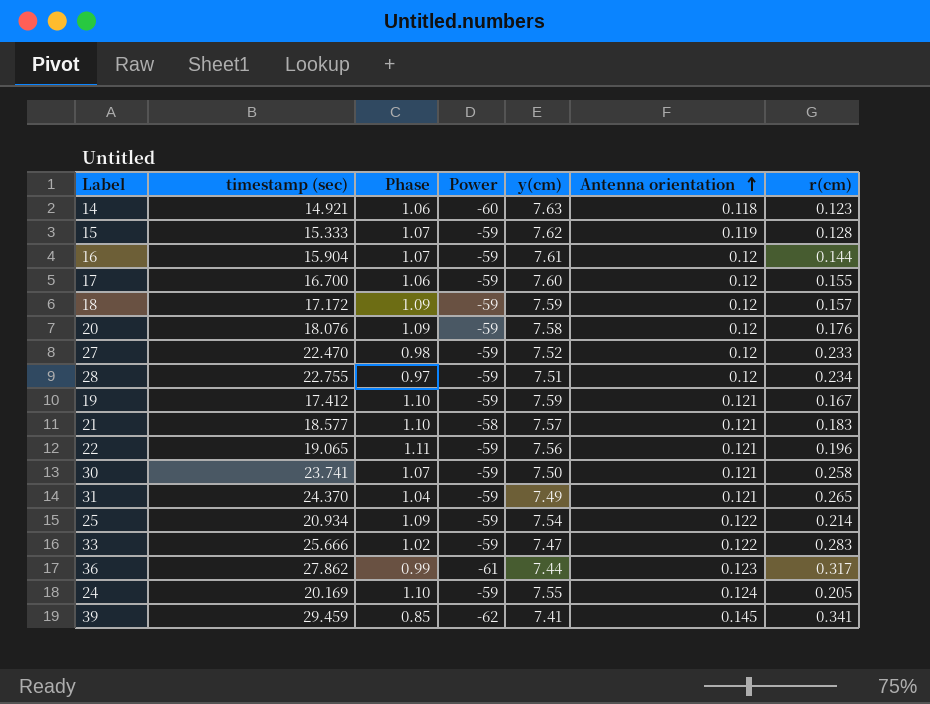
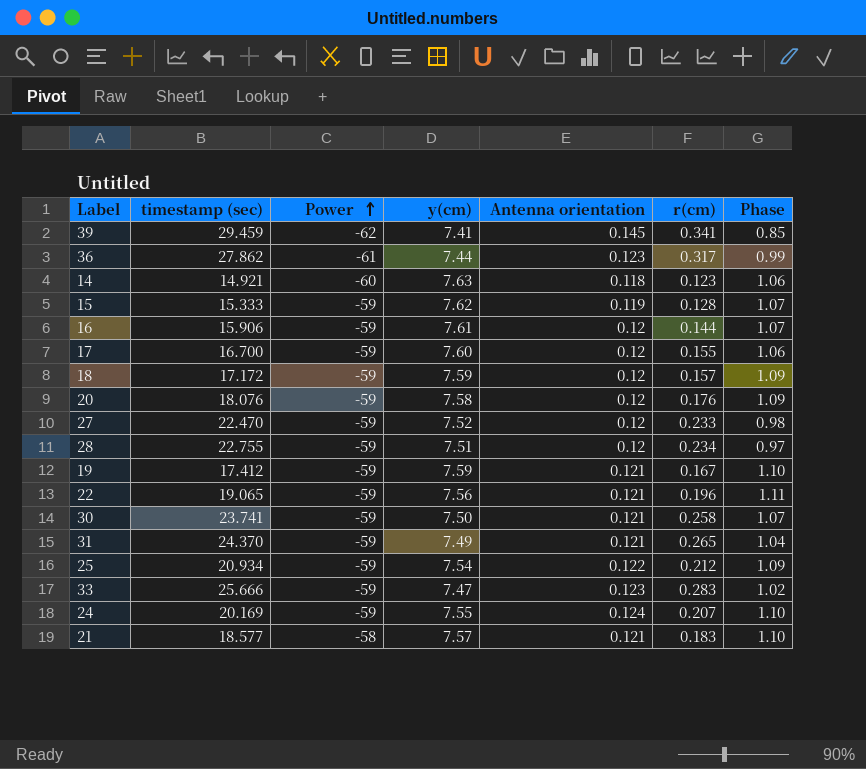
row order: Antenna orientation ascending -> Power ascending
column Phase | position: 3 -> 7
16 | timestamp (sec): 15.904 -> 15.906
25 | r(cm): 0.214 -> 0.212
33 | Antenna orientation: 0.122 -> 0.123
24 | r(cm): 0.205 -> 0.207

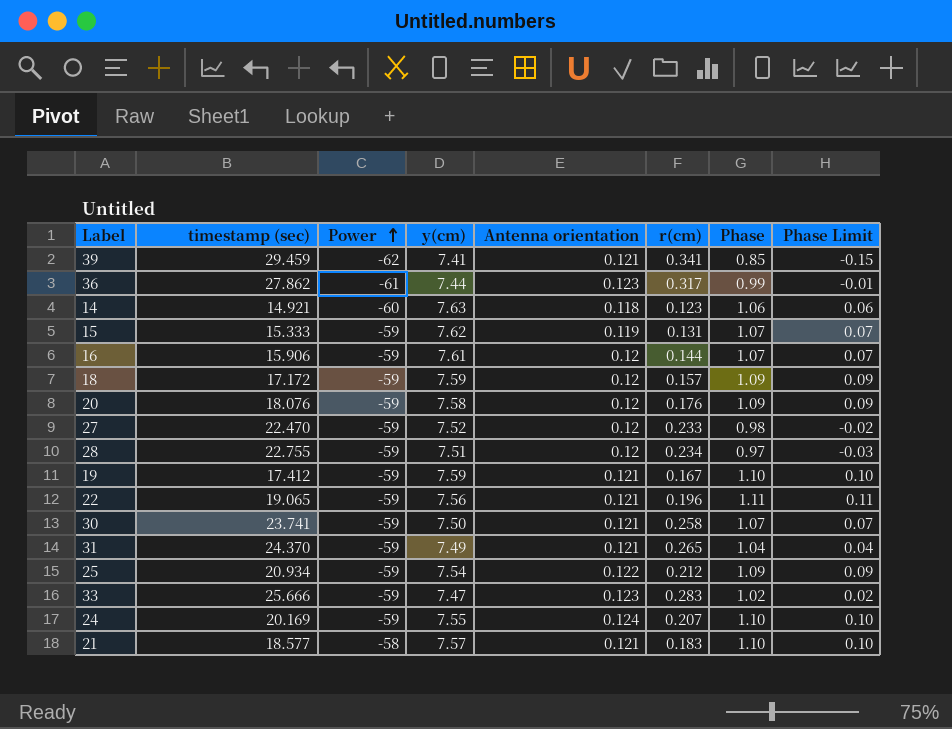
column Phase Limit | formula: none -> [Phase] - 1
row 17: 16.700 | -59 | 7.60 | 0.12 | 0.155 | 1.06 -> none
39 | Antenna orientation: 0.145 -> 0.121
15 | r(cm): 0.128 -> 0.131

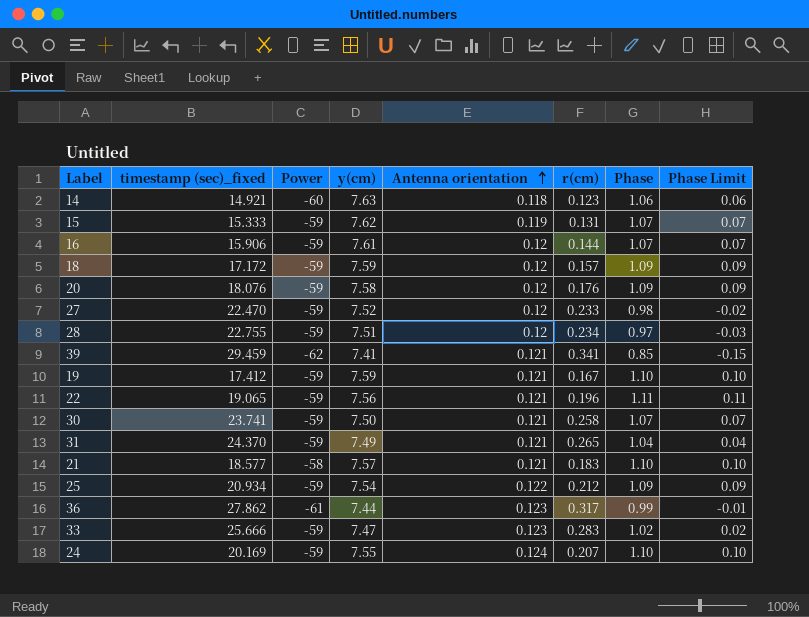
row order: Power ascending -> Antenna orientation ascending
column name: timestamp (sec) -> timestamp (sec)_fixed

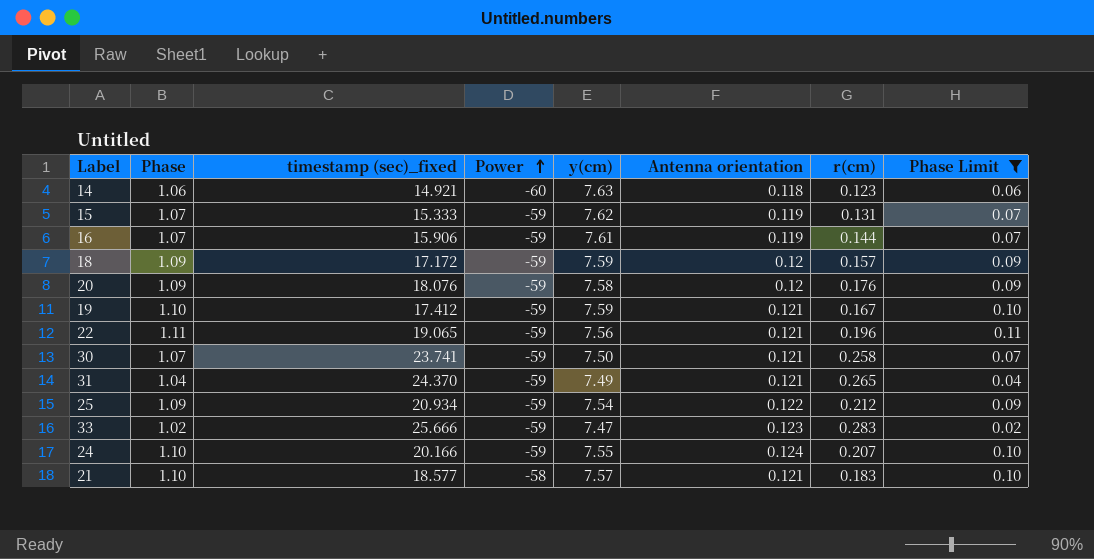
filter: none -> Phase Limit >= 0.02
row order: Antenna orientation ascending -> Power ascending
column Phase | position: 7 -> 2
16 | Antenna orientation: 0.12 -> 0.119
24 | timestamp (sec)_fixed: 20.169 -> 20.166

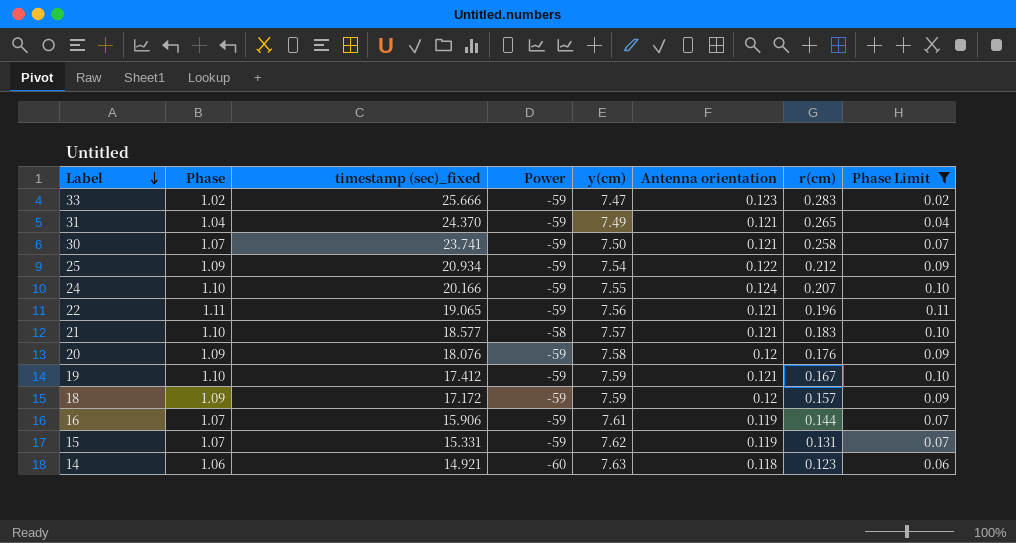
row order: Power ascending -> Label descending
15 | timestamp (sec)_fixed: 15.333 -> 15.331

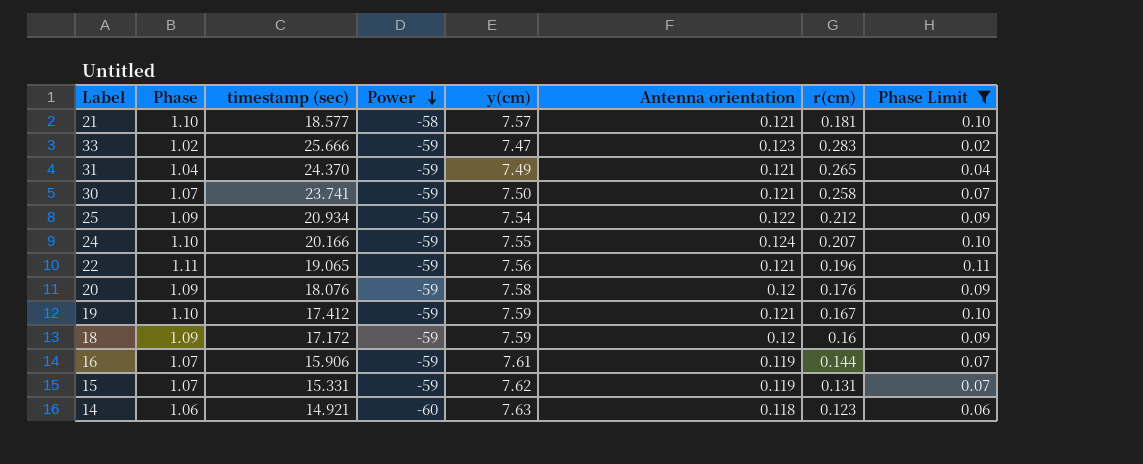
row order: Label descending -> Power descending
column name: timestamp (sec)_fixed -> timestamp (sec)
21 | r(cm): 0.183 -> 0.181
18 | r(cm): 0.157 -> 0.16

